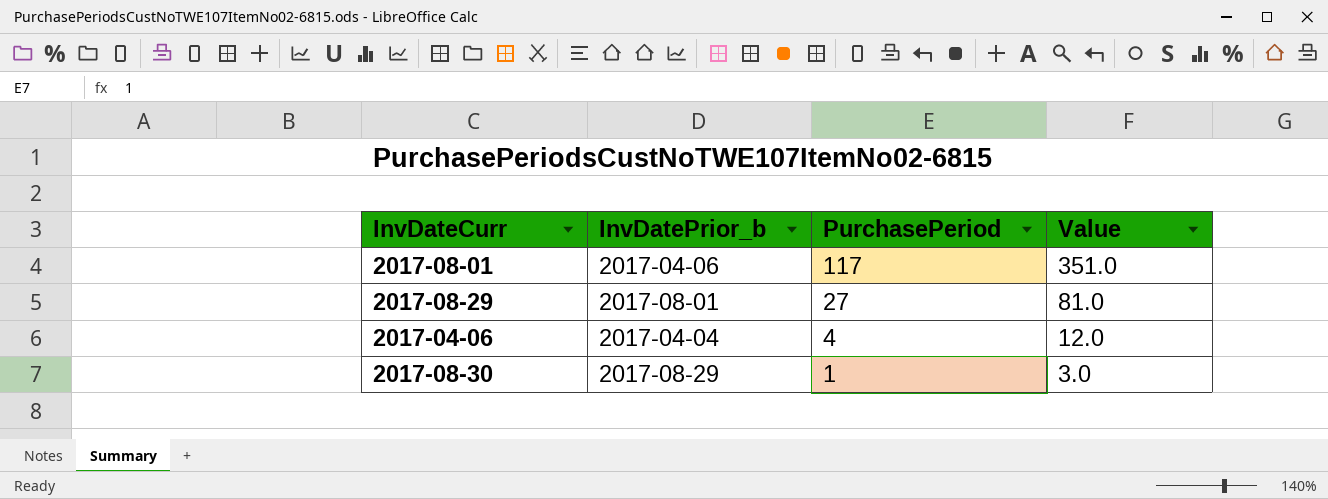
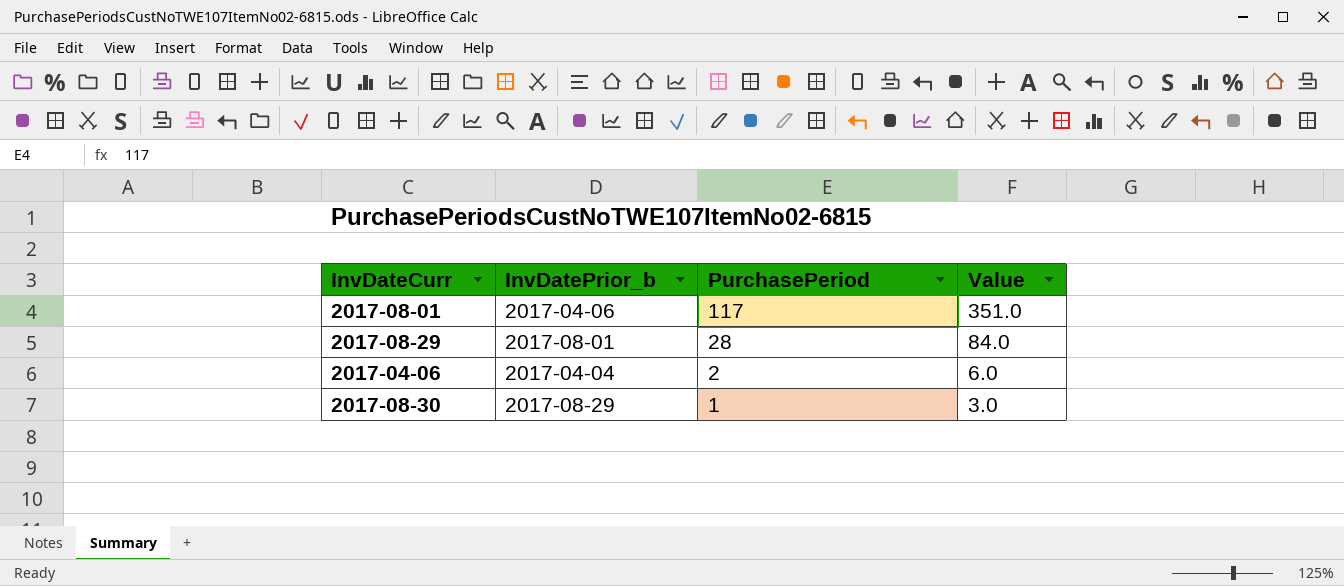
2017-08-29 | PurchasePeriod: 27 -> 28
2017-08-29 | Value: 81.0 -> 84.0
2017-04-06 | PurchasePeriod: 4 -> 2
2017-04-06 | Value: 12.0 -> 6.0

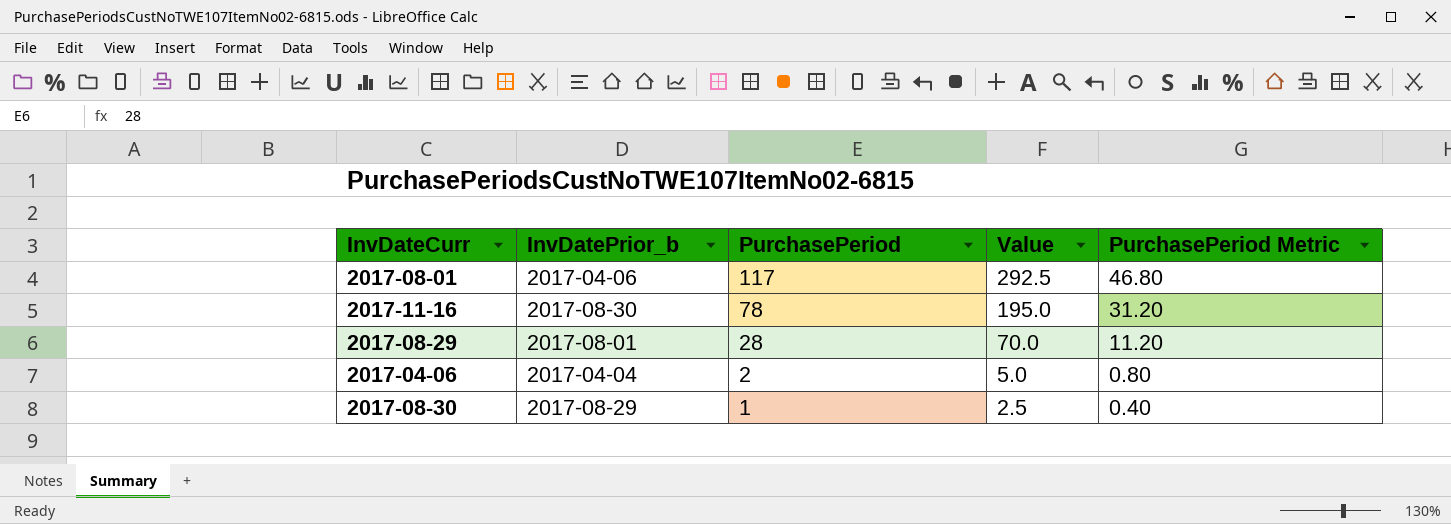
column Value | formula: [PurchasePeriod] * 3 -> [PurchasePeriod] * 2.5
column PurchasePeriod Metric | formula: none -> [PurchasePeriod] * 0.4
row 2017-11-16: none -> 2017-08-30 | 78 | 195.0 | 31.20

